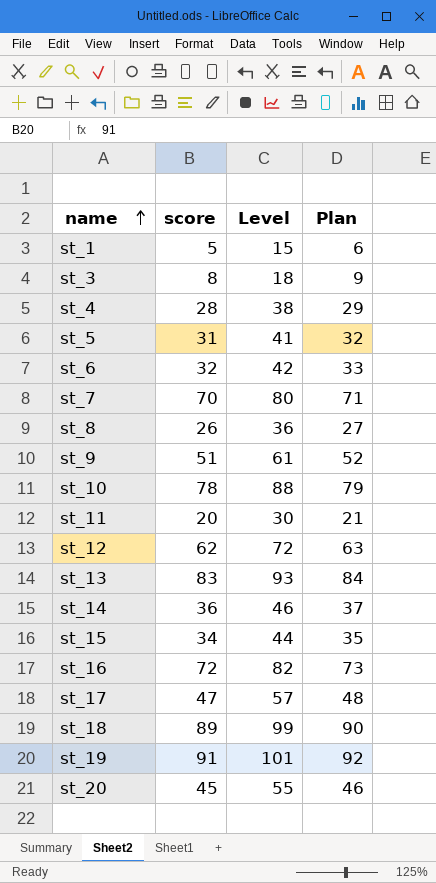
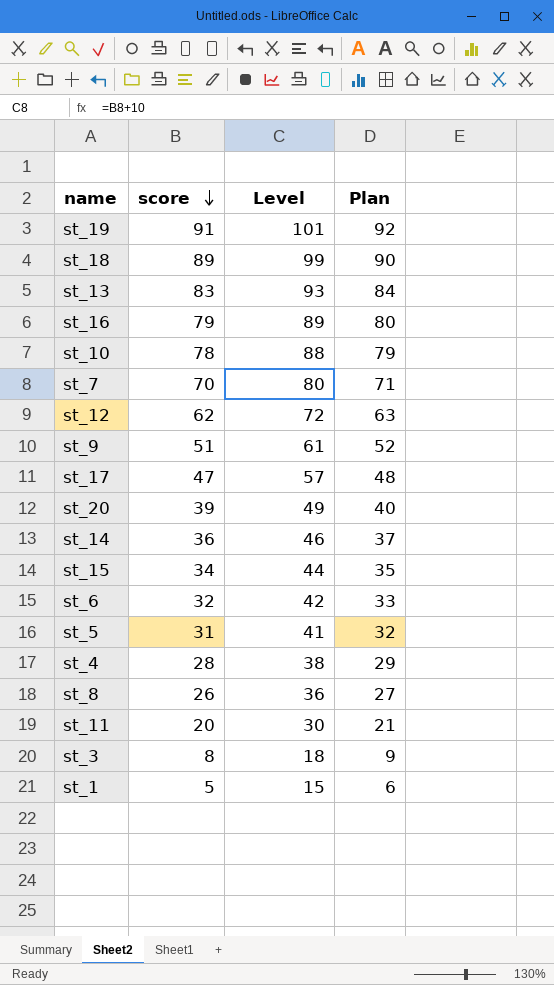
row order: name ascending -> score descending
st_16 | score: 72 -> 79
st_16 | Level: 82 -> 89
st_16 | Plan: 73 -> 80
st_20 | score: 45 -> 39
st_20 | Level: 55 -> 49
st_20 | Plan: 46 -> 40

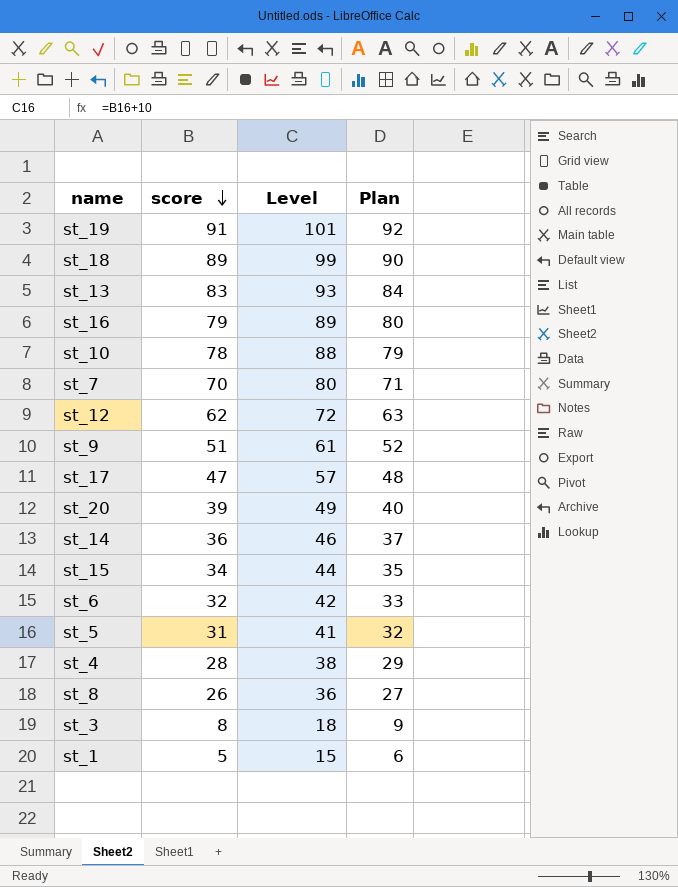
row st_11: 20 | 30 | 21 -> none

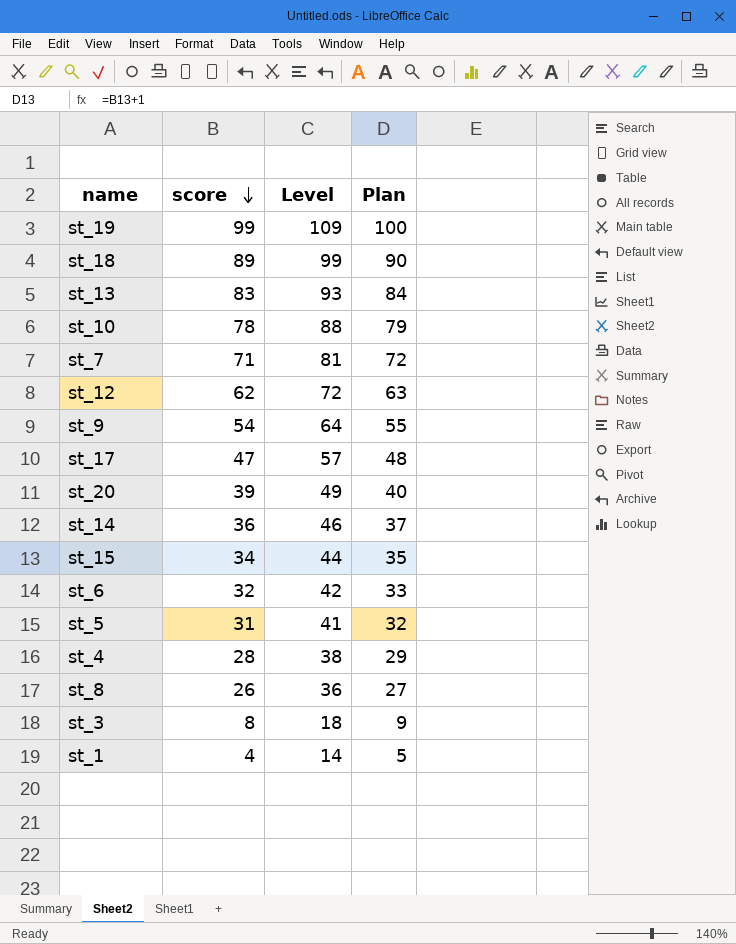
row st_16: 79 | 89 | 80 -> none
st_19 | score: 91 -> 99
st_19 | Level: 101 -> 109
st_19 | Plan: 92 -> 100
st_7 | score: 70 -> 71
st_7 | Level: 80 -> 81
st_7 | Plan: 71 -> 72
st_9 | score: 51 -> 54
st_9 | Level: 61 -> 64
st_9 | Plan: 52 -> 55
st_1 | score: 5 -> 4
st_1 | Level: 15 -> 14
st_1 | Plan: 6 -> 5

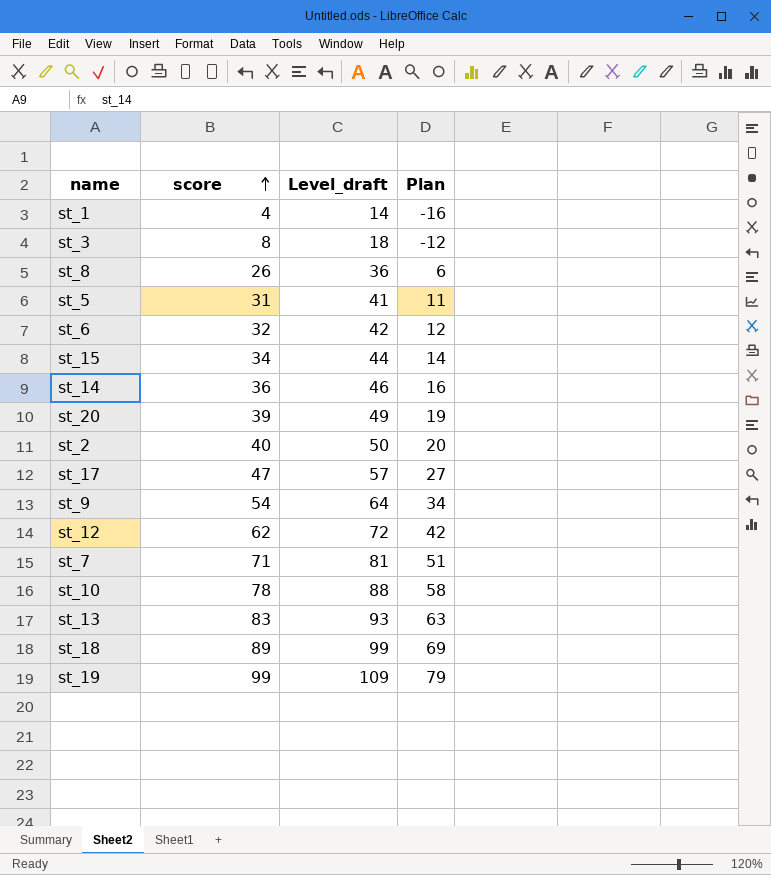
row order: score descending -> score ascending
column name: Level -> Level_draft
column Plan | formula: [score] + 1 -> [score] - 20
row st_4: 28 | 38 | 29 -> none
row st_2: none -> 40 | 50 | 20

